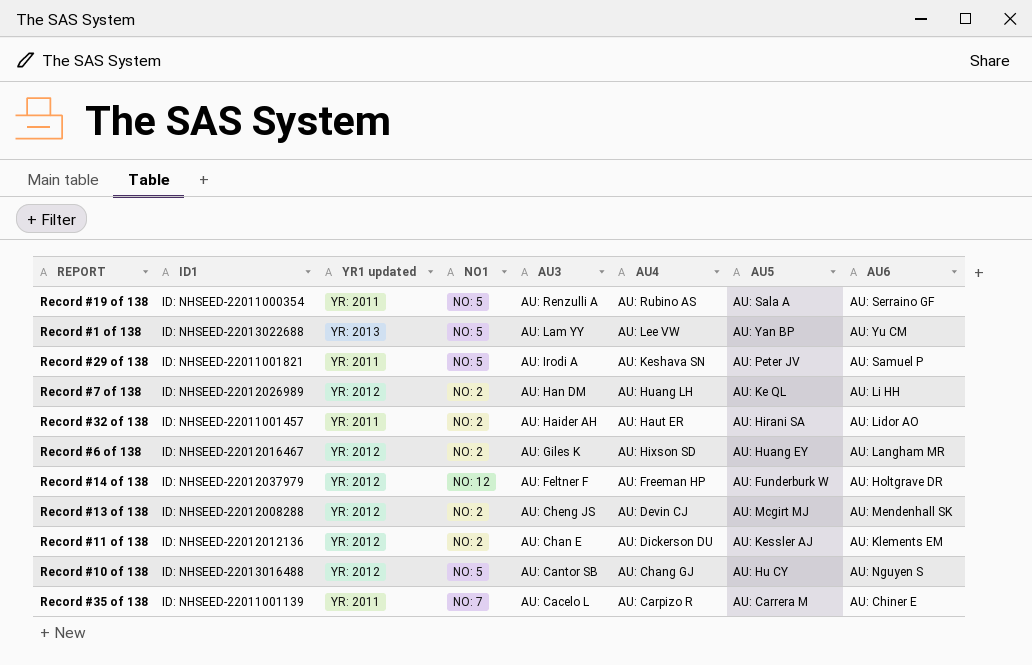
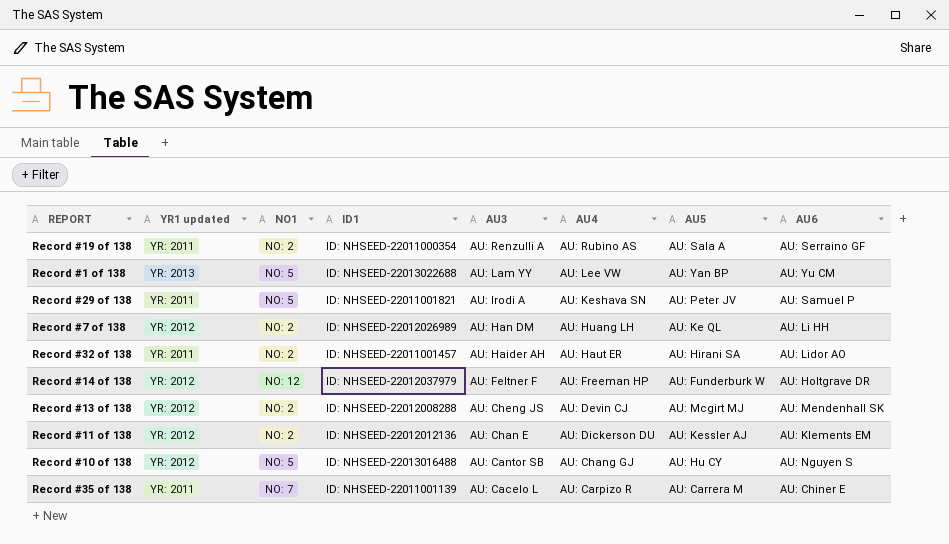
column ID1 | position: 2 -> 4
row Record #6 of 138: ID: NHSEED-22012016467 | YR: 2012 | NO: 2 | AU: Giles K | AU: Hixson SD | AU: Huang EY | AU: Langham MR -> none
Record #19 of 138 | NO1: NO: 5 -> NO: 2

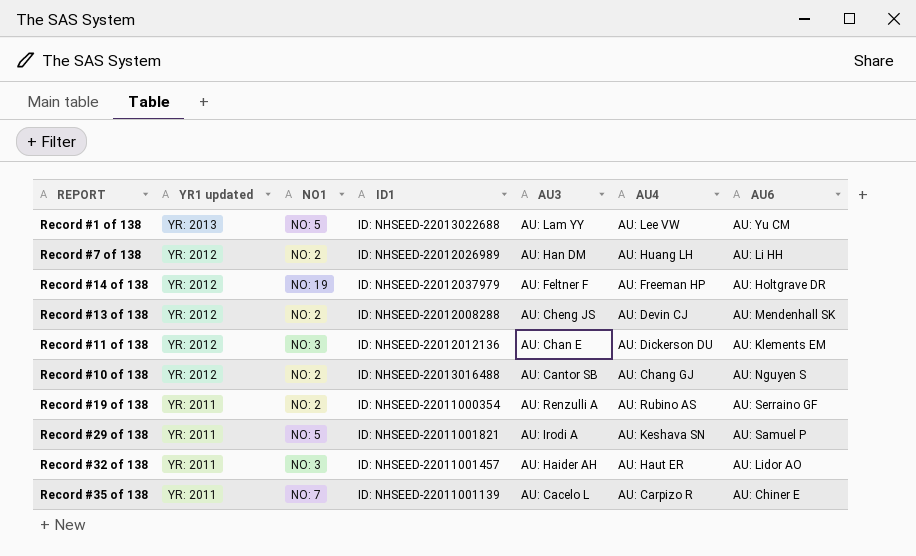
row order: AU3 descending -> YR1 updated descending
column AU5 | position: 7 -> none
Record #14 of 138 | NO1: NO: 12 -> NO: 19
Record #11 of 138 | NO1: NO: 2 -> NO: 3
Record #10 of 138 | NO1: NO: 5 -> NO: 2
Record #32 of 138 | NO1: NO: 2 -> NO: 3

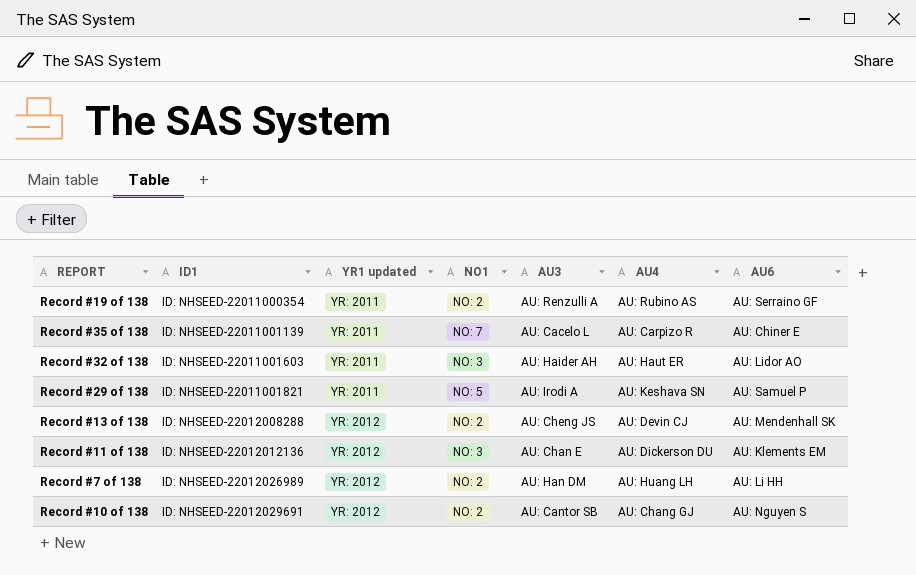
row order: YR1 updated descending -> ID1 ascending
column ID1 | position: 4 -> 2
row Record #1 of 138: YR: 2013 | NO: 5 | ID: NHSEED-22013022688 | AU: Lam YY | AU: Lee VW | AU: Yu CM -> none
row Record #14 of 138: YR: 2012 | NO: 19 | ID: NHSEED-22012037979 | AU: Feltner F | AU: Freeman HP | AU: Holtgrave DR -> none
Record #32 of 138 | ID1: ID: NHSEED-22011001457 -> ID: NHSEED-22011001603
Record #10 of 138 | ID1: ID: NHSEED-22013016488 -> ID: NHSEED-22012029691

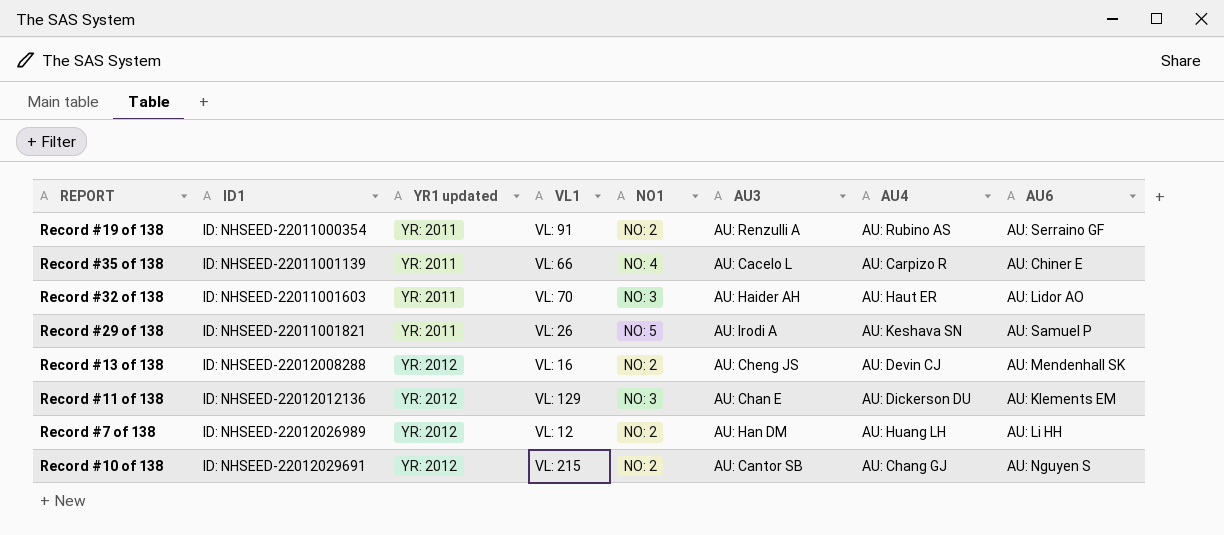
column VL1 | position: none -> 4
Record #35 of 138 | NO1: NO: 7 -> NO: 4

